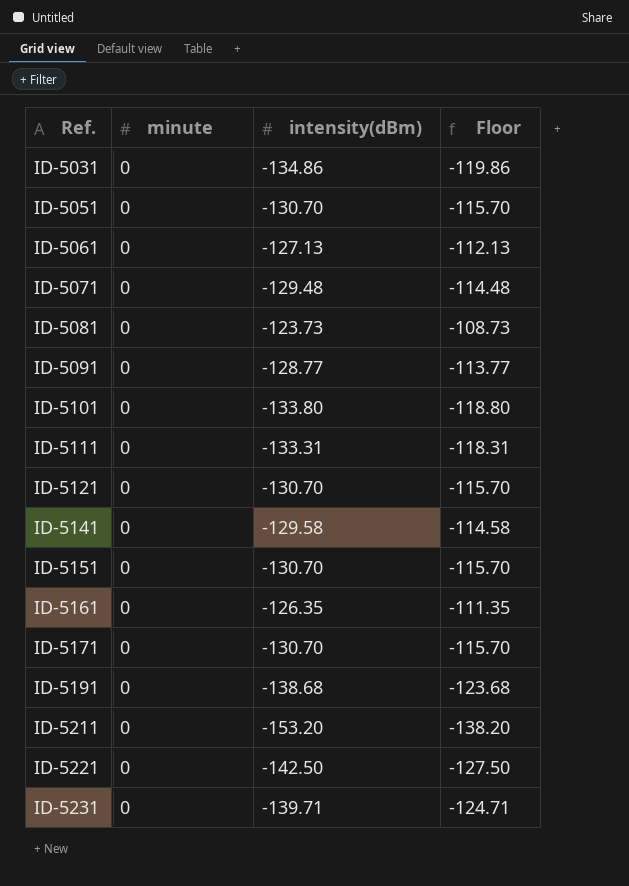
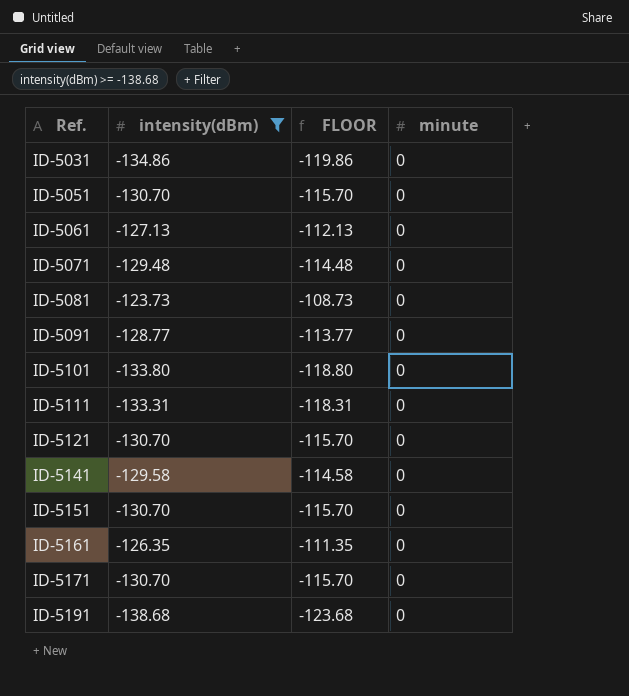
filter: none -> intensity(dBm) >= -138.68
column name: Floor -> FLOOR
column minute | position: 2 -> 4

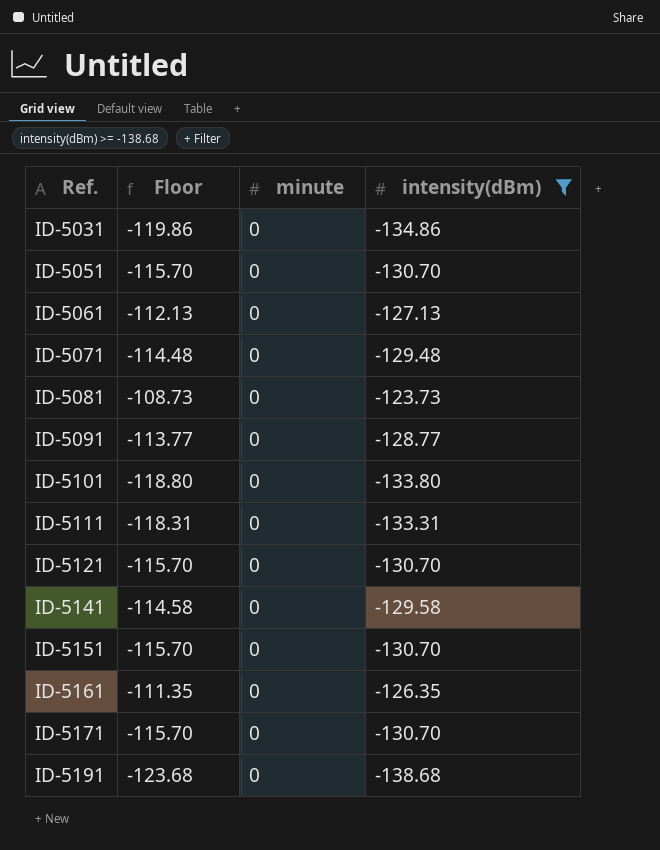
column name: FLOOR -> Floor
column intensity(dBm) | position: 2 -> 4

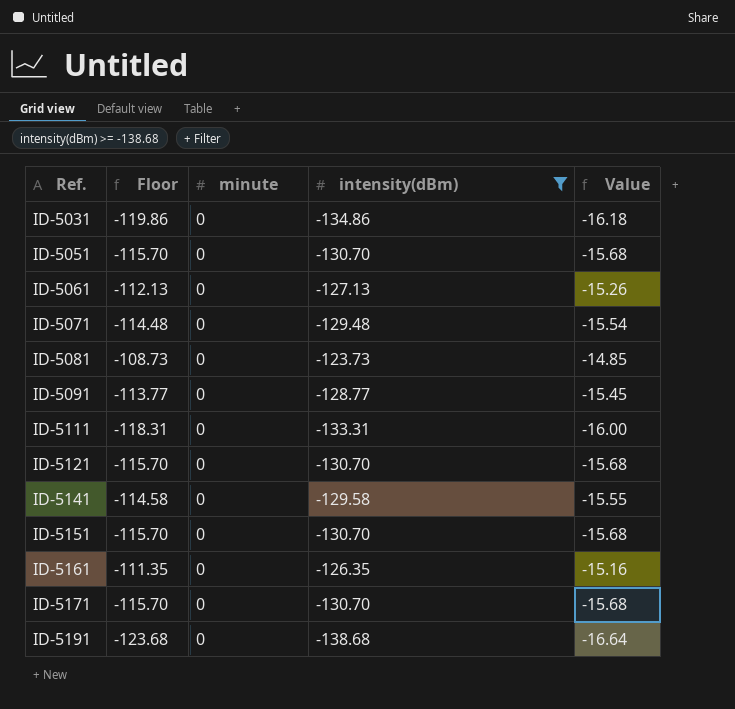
column Value | formula: none -> [intensity(dBm)] * 0.12
row ID-5101: -118.80 | 0 | -133.80 -> none

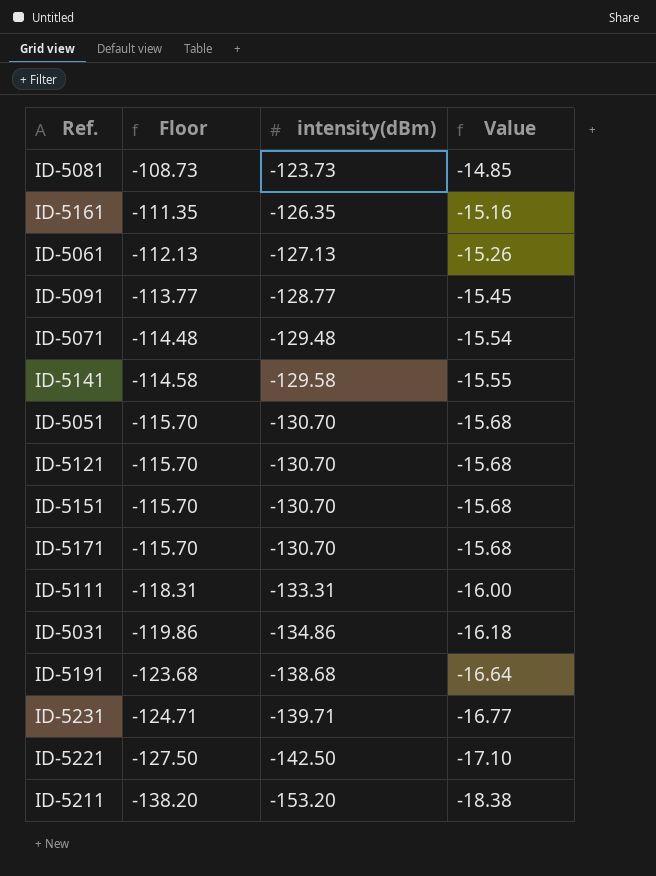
filter: intensity(dBm) >= -138.68 -> none
row order: Ref. ascending -> Floor descending
column minute | position: 3 -> none

